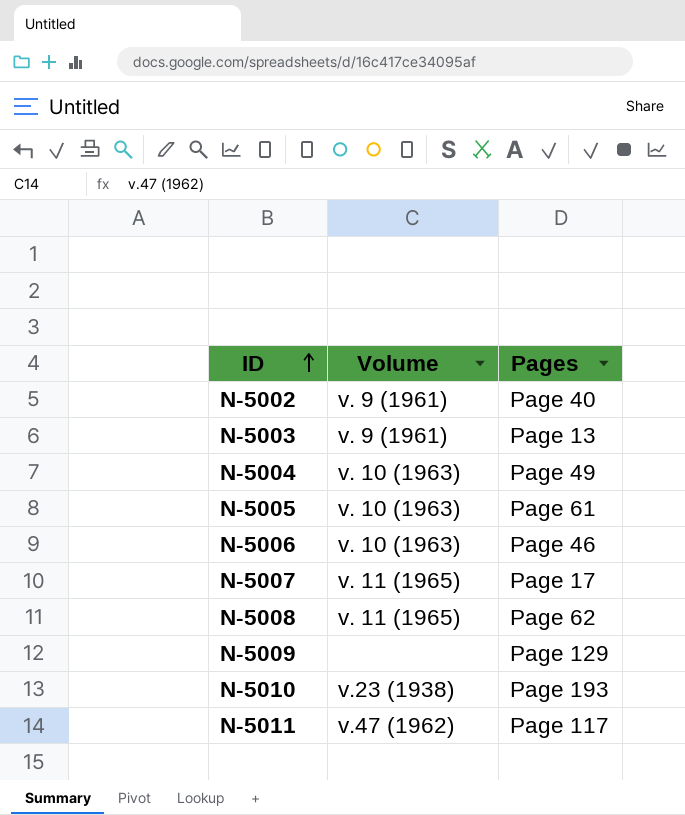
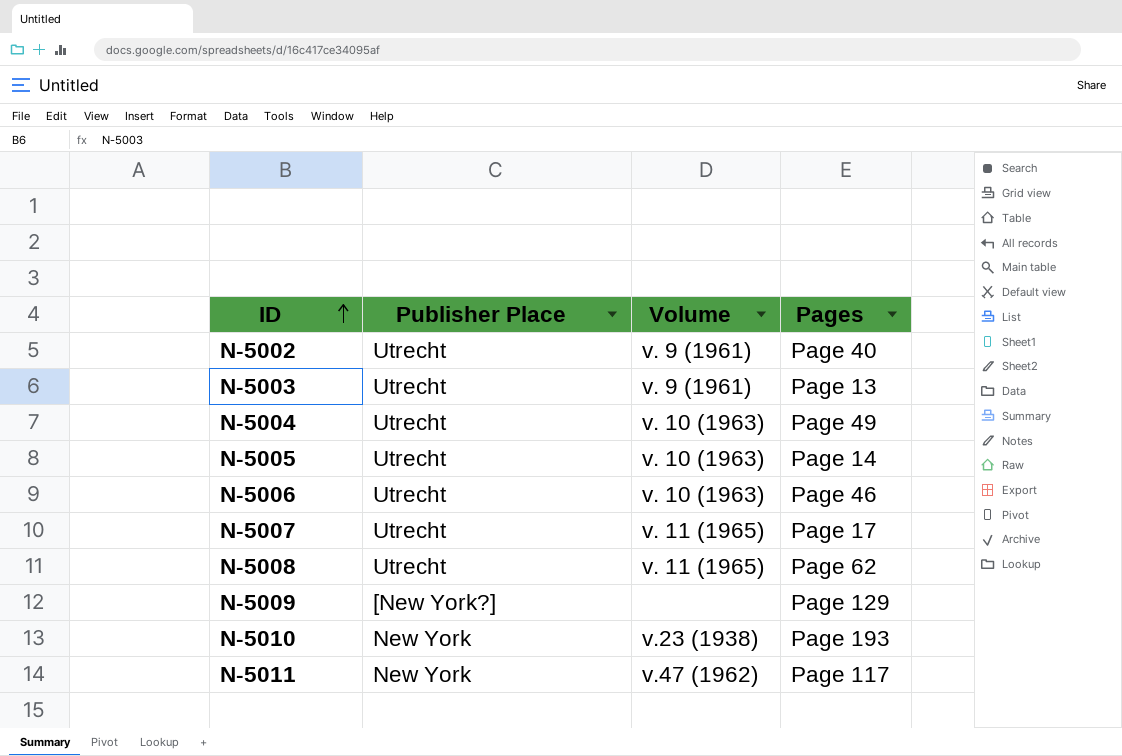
column Publisher Place | position: none -> 2
N-5005 | Pages: Page 61 -> Page 14

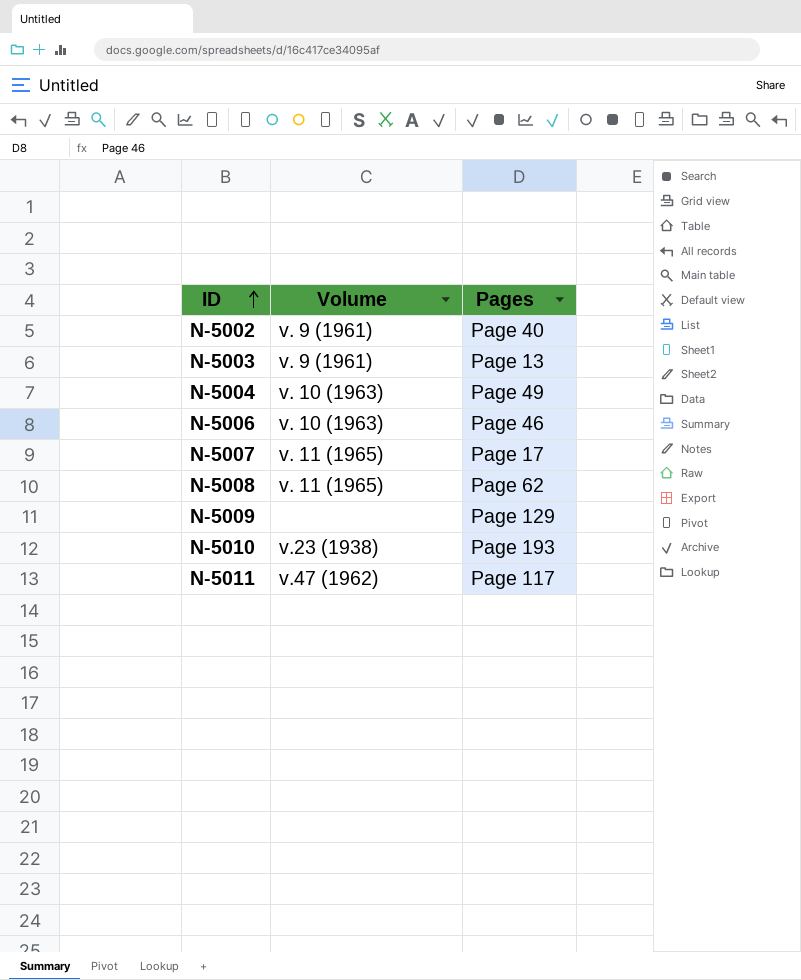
column Publisher Place | position: 2 -> none
row N-5005: Utrecht | v. 10 (1963) | Page 14 -> none

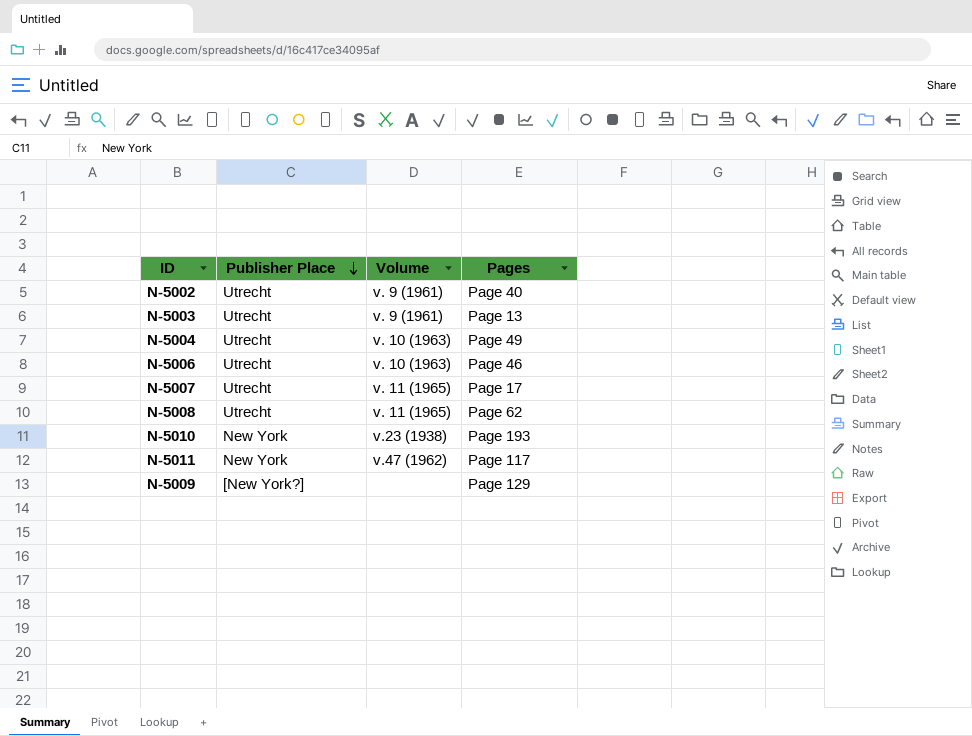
row order: ID ascending -> Publisher Place descending
column Publisher Place | position: none -> 2

